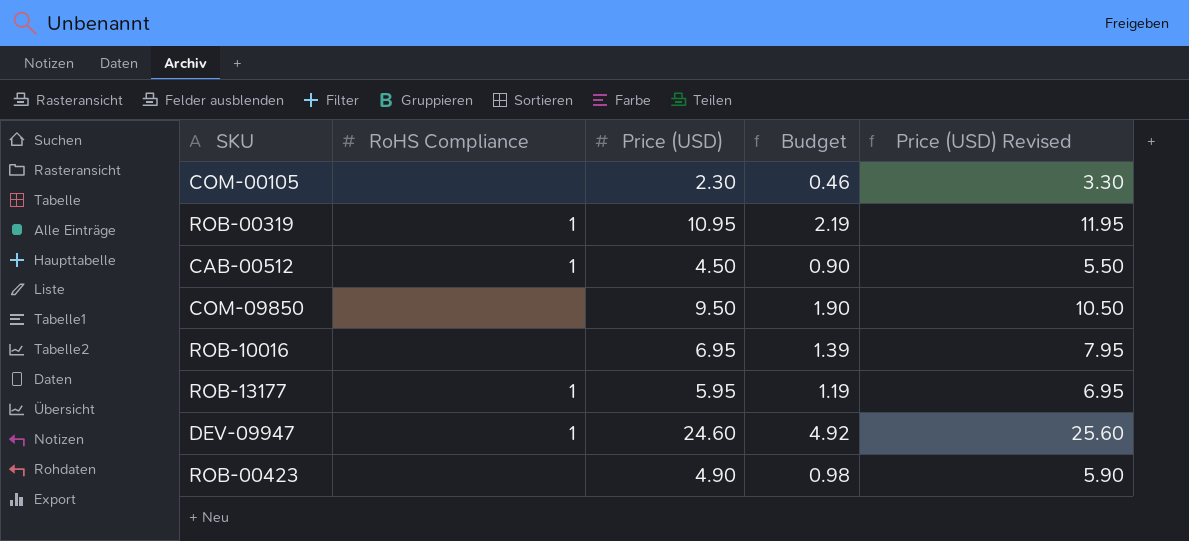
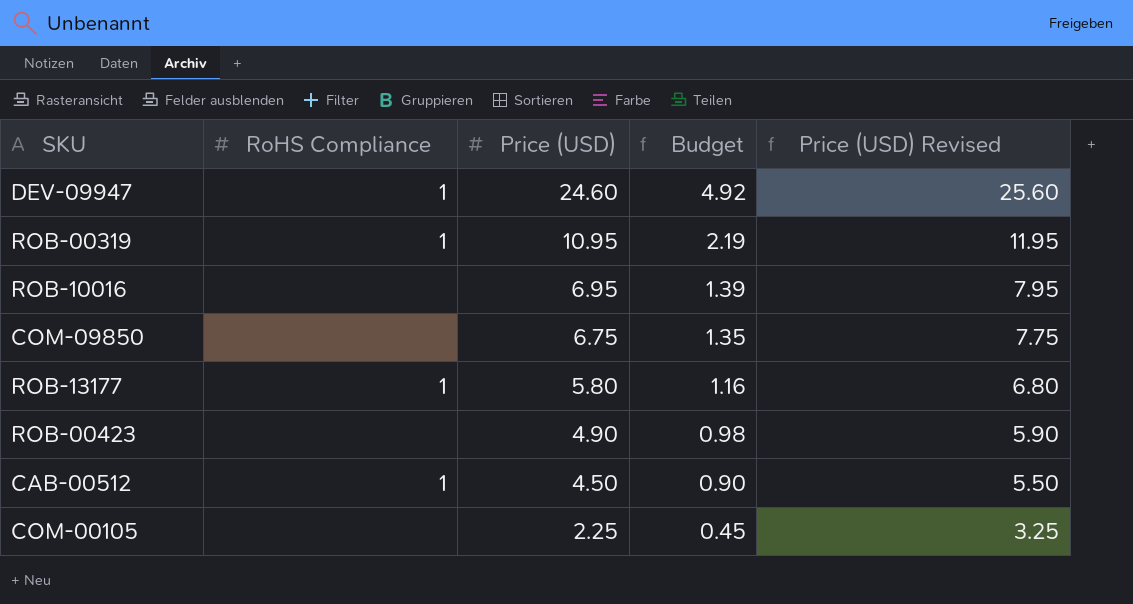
row order: none -> Price (USD) descending
COM-09850 | Price (USD): 9.50 -> 6.75
COM-09850 | Budget: 1.90 -> 1.35
COM-09850 | Price (USD) Revised: 10.50 -> 7.75
ROB-13177 | Price (USD): 5.95 -> 5.80
ROB-13177 | Budget: 1.19 -> 1.16
ROB-13177 | Price (USD) Revised: 6.95 -> 6.80
COM-00105 | Price (USD): 2.30 -> 2.25
COM-00105 | Budget: 0.46 -> 0.45
COM-00105 | Price (USD) Revised: 3.30 -> 3.25

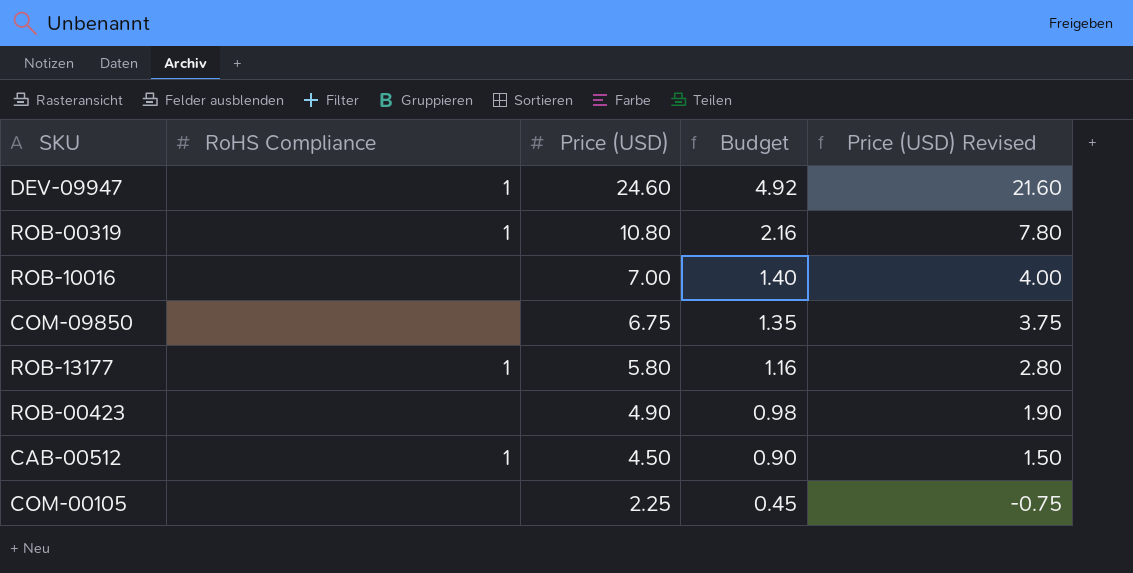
column Price (USD) Revised | formula: [Price (USD)] + 1 -> [Price (USD)] - 3
ROB-00319 | Price (USD): 10.95 -> 10.80
ROB-00319 | Budget: 2.19 -> 2.16
ROB-10016 | Price (USD): 6.95 -> 7.00
ROB-10016 | Budget: 1.39 -> 1.40

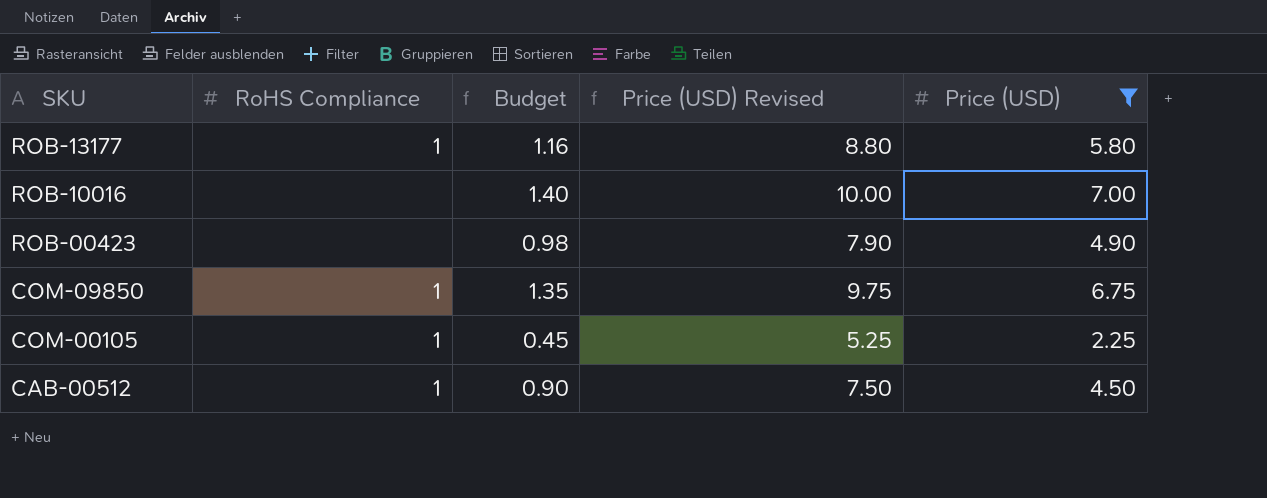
filter: none -> Price (USD) <= 7.00
row order: Price (USD) descending -> SKU descending
column Price (USD) Revised | formula: [Price (USD)] - 3 -> [Price (USD)] + 3
column Price (USD) | position: 3 -> 5
COM-09850 | RoHS Compliance: none -> 1
COM-00105 | RoHS Compliance: none -> 1

